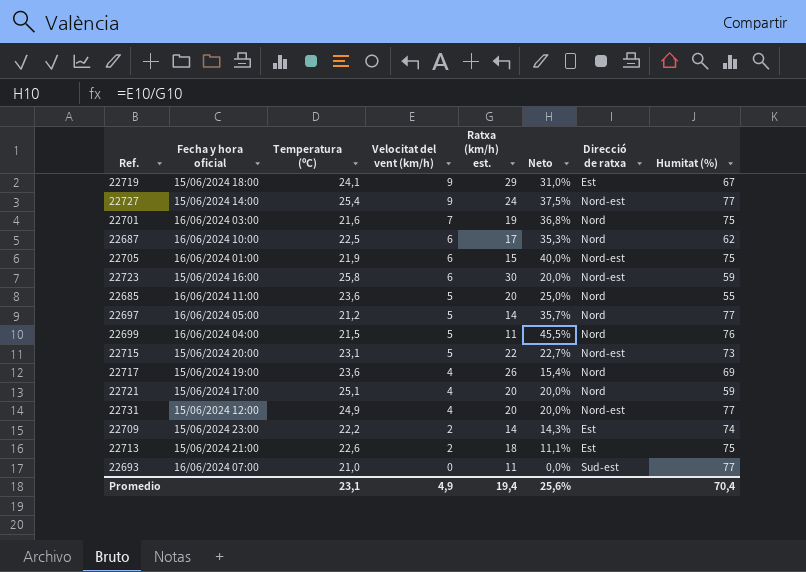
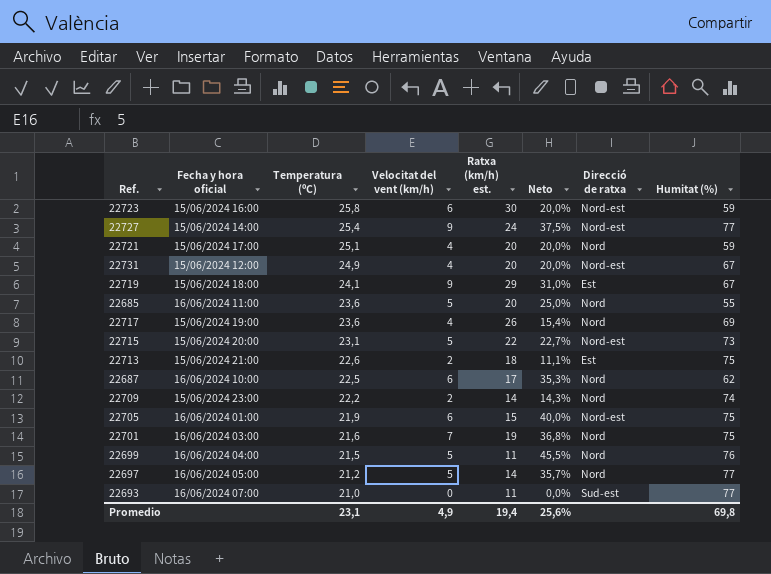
row order: Velocitat del vent (km/h) descending -> Temperatura (ºC) descending
22731 | Humitat (%): 77 -> 67
22709 | Direcció de ratxa: Est -> Nord
Promedio | Humitat (%): 70,4 -> 69,8

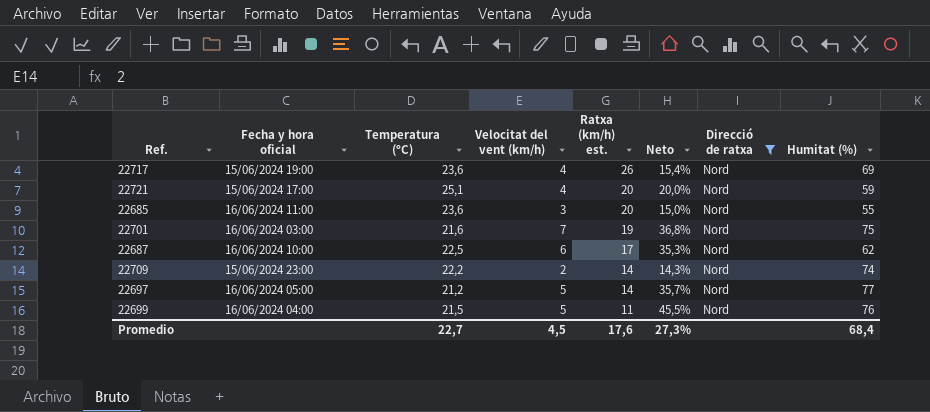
filter: none -> Direcció de ratxa = Nord
row order: Temperatura (ºC) descending -> Ratxa (km/h) est. descending
22685 | Velocitat del vent (km/h): 5 -> 3
22685 | Neto: 25,0% -> 15,0%
Promedio | Temperatura (ºC): 23,1 -> 22,7
Promedio | Velocitat del vent (km/h): 4,9 -> 4,5
Promedio | Ratxa (km/h) est.: 19,4 -> 17,6
Promedio | Neto: 25,6% -> 27,3%
Promedio | Humitat (%): 69,8 -> 68,4

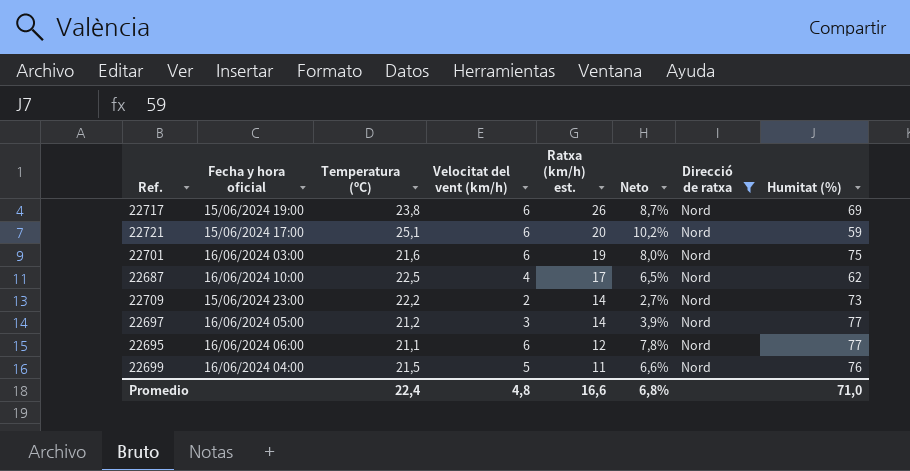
column Neto | formula: [Velocitat del vent (km/h)] / [Ratxa (km/h) est.] -> [Velocitat del vent (km/h)] / [Humitat (%)]
row 22685: 16/06/2024 11:00 | 23,6 | 3 | 20 | 15,0% | Nord | 55 -> none
22717 | Temperatura (ºC): 23,6 -> 23,8
22717 | Velocitat del vent (km/h): 4 -> 6
22721 | Velocitat del vent (km/h): 4 -> 6
22701 | Velocitat del vent (km/h): 7 -> 6
22687 | Velocitat del vent (km/h): 6 -> 4
22709 | Humitat (%): 74 -> 73
22697 | Velocitat del vent (km/h): 5 -> 3
row 22695: none -> 16/06/2024 06:00 | 21,1 | 6 | 12 | 7,8% | Nord | 77
Promedio | Temperatura (ºC): 22,7 -> 22,4
Promedio | Velocitat del vent (km/h): 4,5 -> 4,8
Promedio | Ratxa (km/h) est.: 17,6 -> 16,6
Promedio | Neto: 27,3% -> 6,8%
Promedio | Humitat (%): 68,4 -> 71,0

